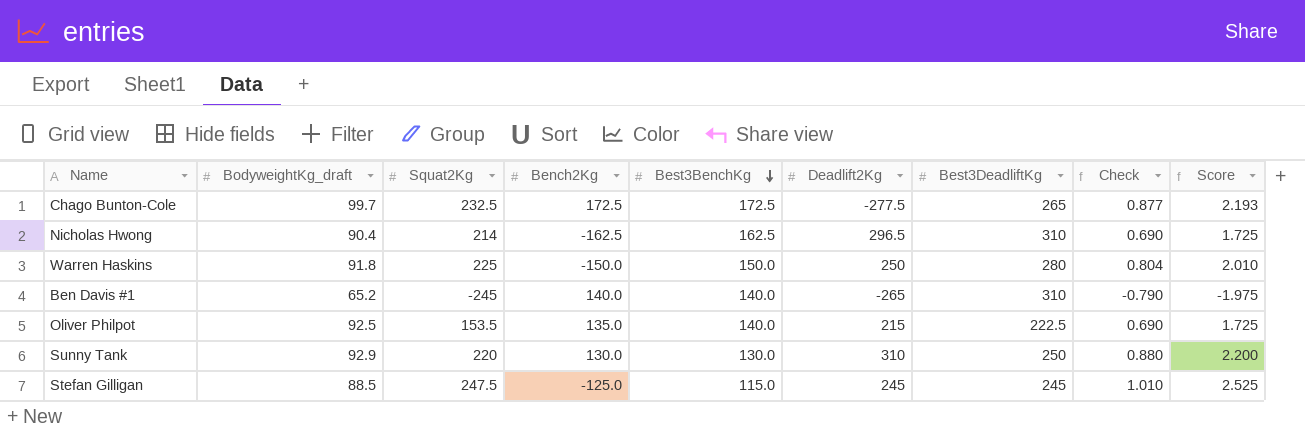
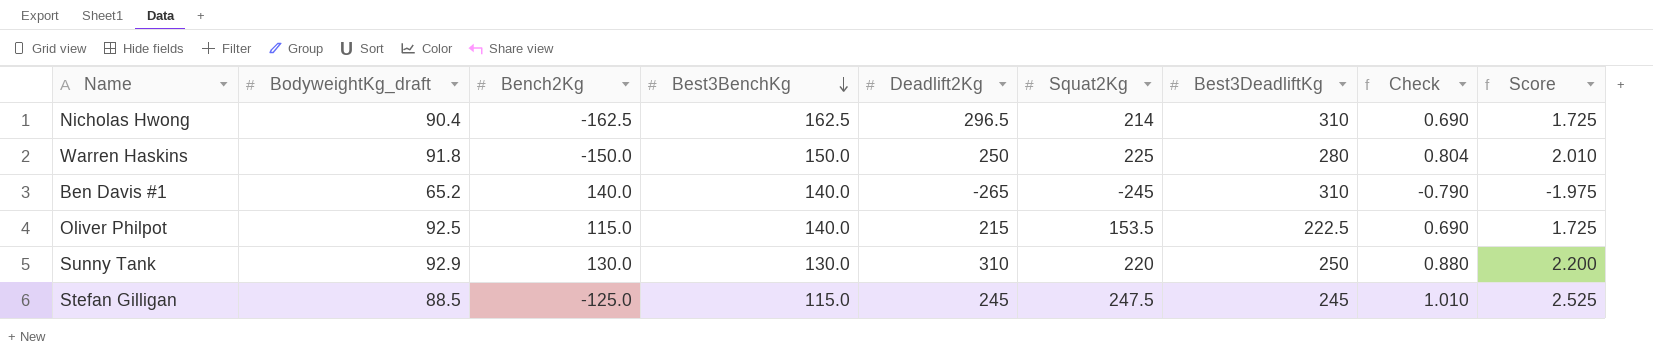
column Squat2Kg | position: 3 -> 6
row Chago Bunton-Cole: 99.7 | 232.5 | 172.5 | 172.5 | -277.5 | 265 | 0.877 | 2.193 -> none
Oliver Philpot | Bench2Kg: 135.0 -> 115.0

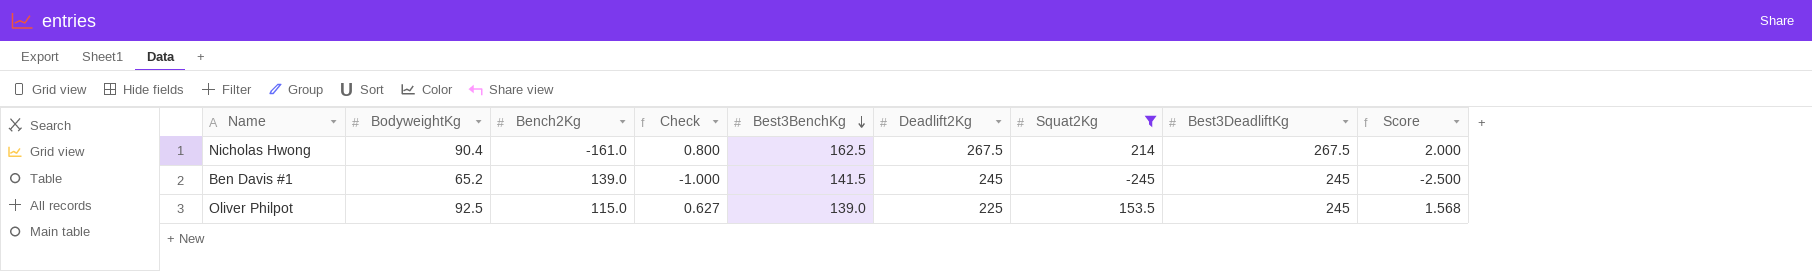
filter: none -> Squat2Kg <= 214
column name: BodyweightKg_draft -> BodyweightKg
column Check | position: 8 -> 4
Nicholas Hwong | Bench2Kg: -162.5 -> -161.0
Nicholas Hwong | Check: 0.690 -> 0.800
Nicholas Hwong | Deadlift2Kg: 296.5 -> 267.5
Nicholas Hwong | Best3DeadliftKg: 310 -> 267.5
Nicholas Hwong | Score: 1.725 -> 2.000
Ben Davis #1 | Bench2Kg: 140.0 -> 139.0
Ben Davis #1 | Check: -0.790 -> -1.000
Ben Davis #1 | Best3BenchKg: 140.0 -> 141.5
Ben Davis #1 | Deadlift2Kg: -265 -> 245
Ben Davis #1 | Best3DeadliftKg: 310 -> 245
Ben Davis #1 | Score: -1.975 -> -2.500
Oliver Philpot | Check: 0.690 -> 0.627
Oliver Philpot | Best3BenchKg: 140.0 -> 139.0
Oliver Philpot | Deadlift2Kg: 215 -> 225
Oliver Philpot | Best3DeadliftKg: 222.5 -> 245
Oliver Philpot | Score: 1.725 -> 1.568

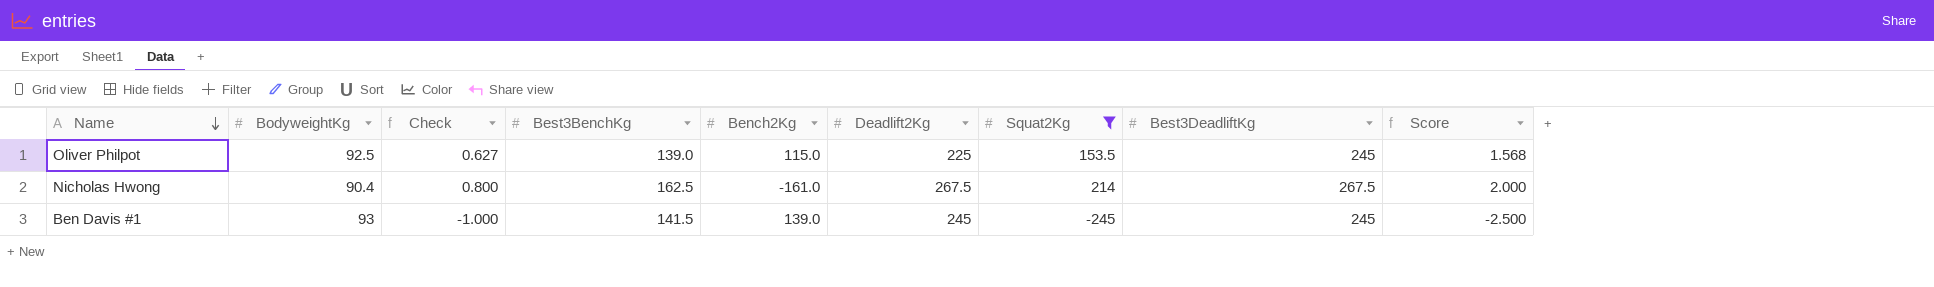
row order: Best3BenchKg descending -> Name descending
column Bench2Kg | position: 3 -> 5
Ben Davis #1 | BodyweightKg: 65.2 -> 93

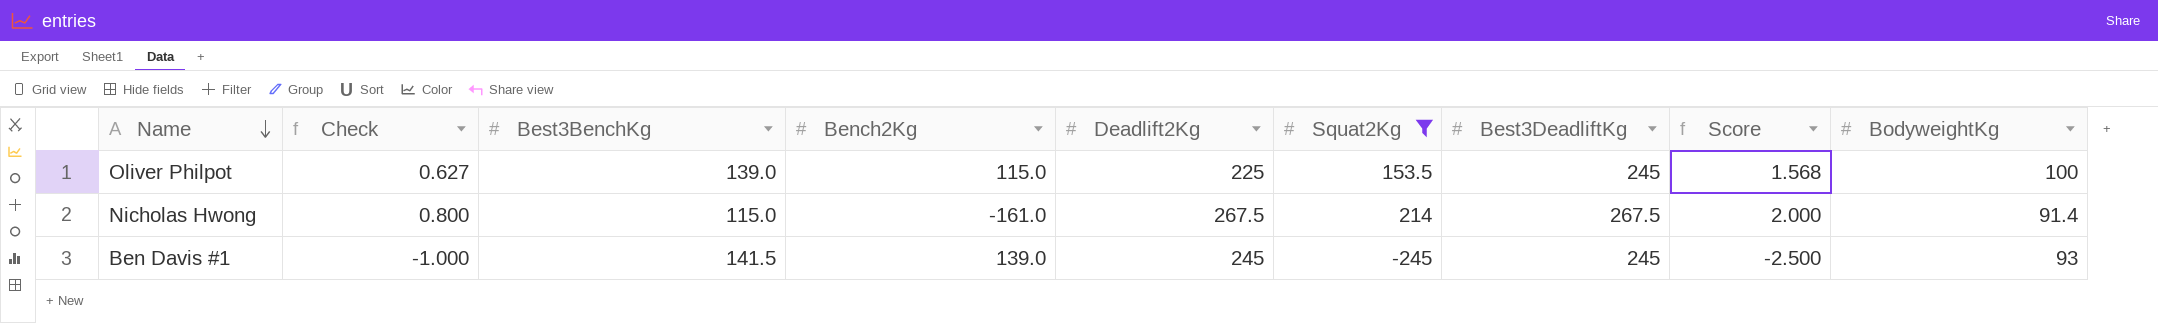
column BodyweightKg | position: 2 -> 9
Oliver Philpot | BodyweightKg: 92.5 -> 100
Nicholas Hwong | Best3BenchKg: 162.5 -> 115.0
Nicholas Hwong | BodyweightKg: 90.4 -> 91.4

